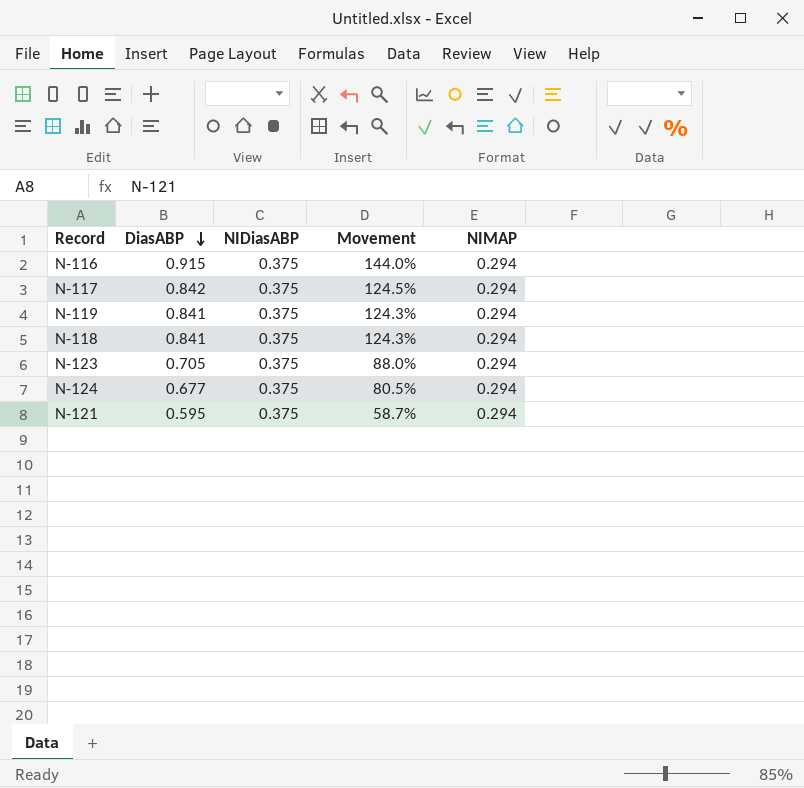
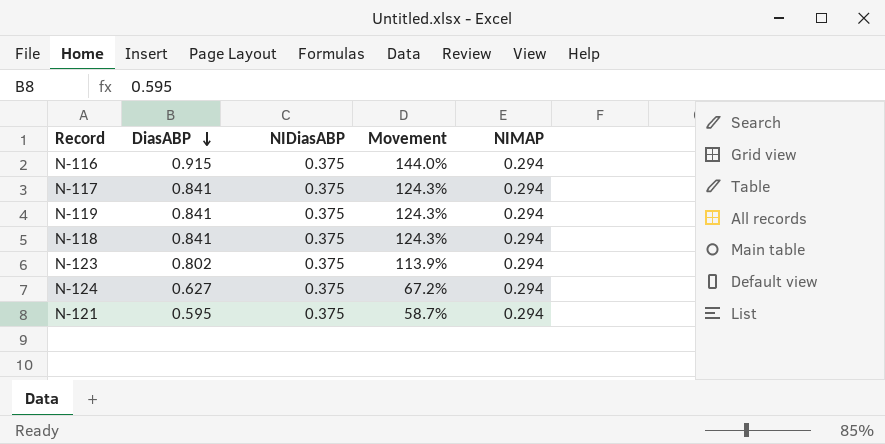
N-117 | DiasABP: 0.842 -> 0.841
N-117 | Movement: 124.5% -> 124.3%
N-123 | DiasABP: 0.705 -> 0.802
N-123 | Movement: 88.0% -> 113.9%
N-124 | DiasABP: 0.677 -> 0.627
N-124 | Movement: 80.5% -> 67.2%

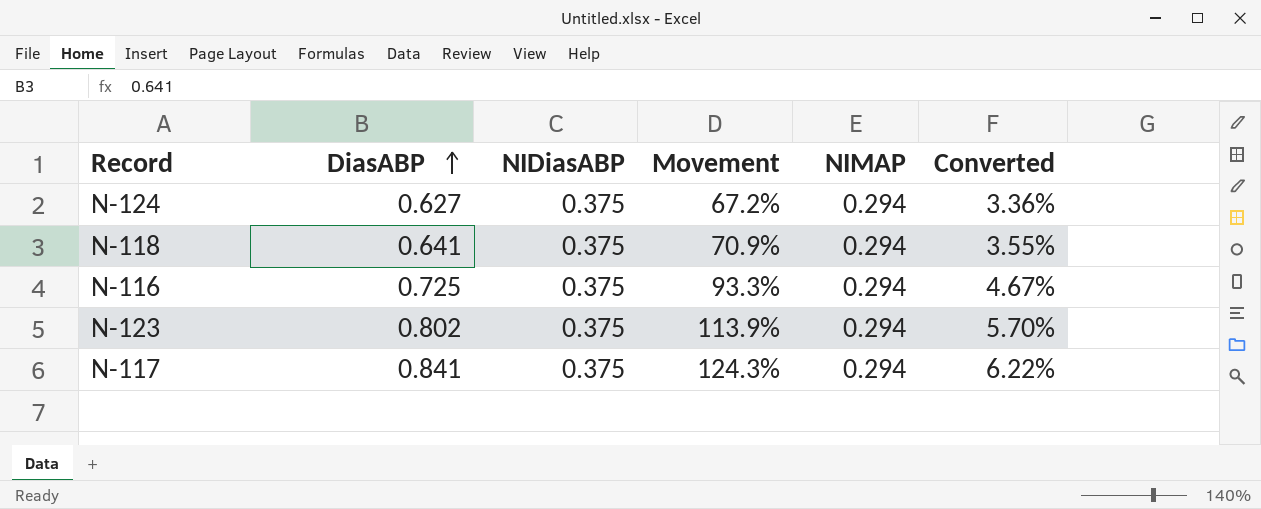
row order: DiasABP descending -> DiasABP ascending
column Converted | formula: none -> [Movement] * 0.05
row N-119: 0.841 | 0.375 | 124.3% | 0.294 -> none
row N-121: 0.595 | 0.375 | 58.7% | 0.294 -> none
N-118 | DiasABP: 0.841 -> 0.641
N-118 | Movement: 124.3% -> 70.9%
N-116 | DiasABP: 0.915 -> 0.725
N-116 | Movement: 144.0% -> 93.3%

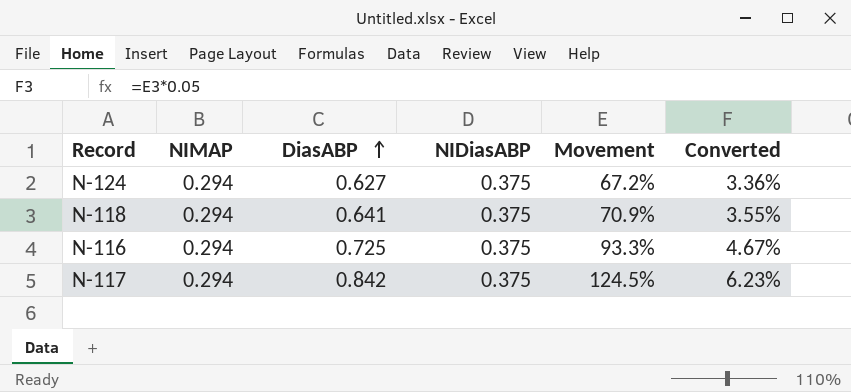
column NIMAP | position: 5 -> 2
row N-123: 0.802 | 0.375 | 113.9% | 0.294 | 5.70% -> none
N-117 | DiasABP: 0.841 -> 0.842
N-117 | Movement: 124.3% -> 124.5%
N-117 | Converted: 6.22% -> 6.23%

